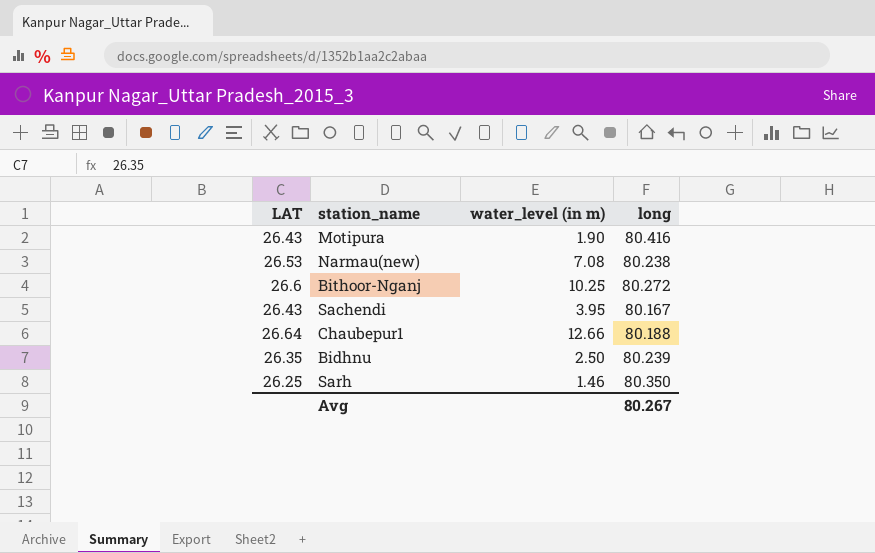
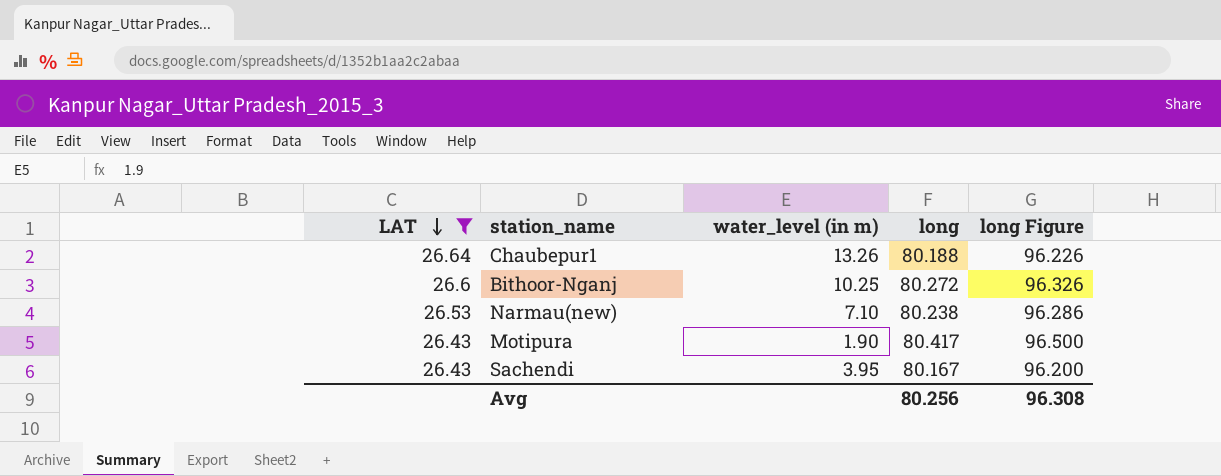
filter: none -> LAT >= 26.43
row order: none -> LAT descending
column long Figure | formula: none -> [long] * 1.2
Chaubepur1 | water_level (in m): 12.66 -> 13.26
Narmau(new) | water_level (in m): 7.08 -> 7.10
Motipura | long: 80.416 -> 80.417
Avg | long: 80.267 -> 80.256

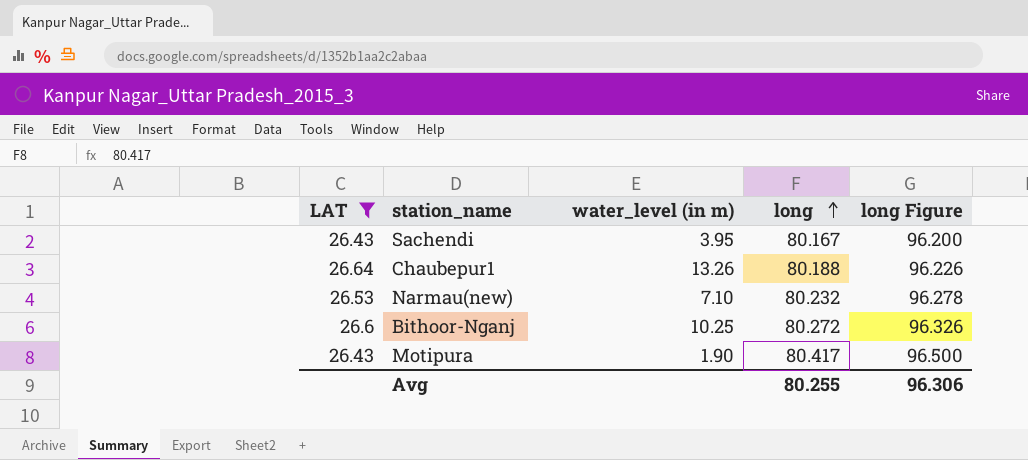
row order: LAT descending -> long ascending
Narmau(new) | long: 80.238 -> 80.232
Narmau(new) | long Figure: 96.286 -> 96.278
Avg | long: 80.256 -> 80.255
Avg | long Figure: 96.308 -> 96.306

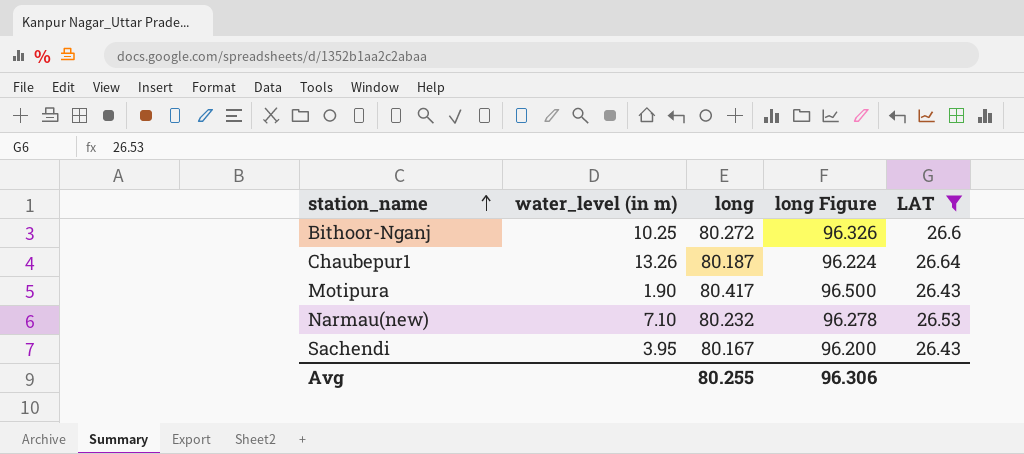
row order: long ascending -> station_name ascending
column LAT | position: 1 -> 5
Chaubepur1 | long: 80.188 -> 80.187
Chaubepur1 | long Figure: 96.226 -> 96.224

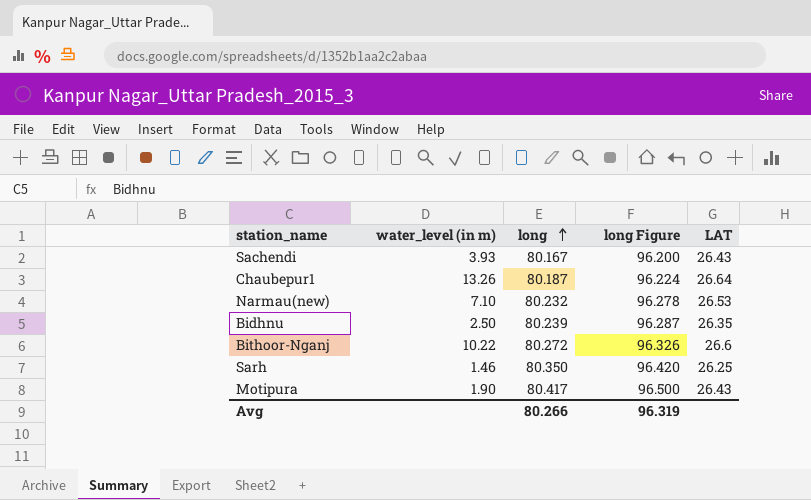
filter: LAT >= 26.43 -> none
row order: station_name ascending -> long ascending
Sachendi | water_level (in m): 3.95 -> 3.93
Bithoor-Nganj | water_level (in m): 10.25 -> 10.22
Avg | long: 80.255 -> 80.266
Avg | long Figure: 96.306 -> 96.319

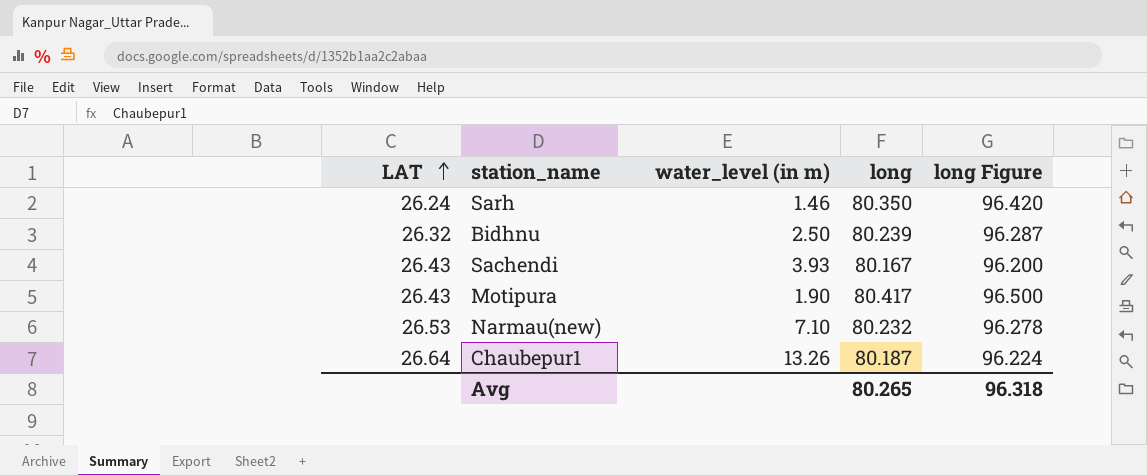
row order: long ascending -> LAT ascending
column LAT | position: 5 -> 1
row Bithoor-Nganj: 10.22 | 80.272 | 96.326 | 26.6 -> none
Sarh | LAT: 26.25 -> 26.24
Bidhnu | LAT: 26.35 -> 26.32
Avg | long: 80.266 -> 80.265
Avg | long Figure: 96.319 -> 96.318

